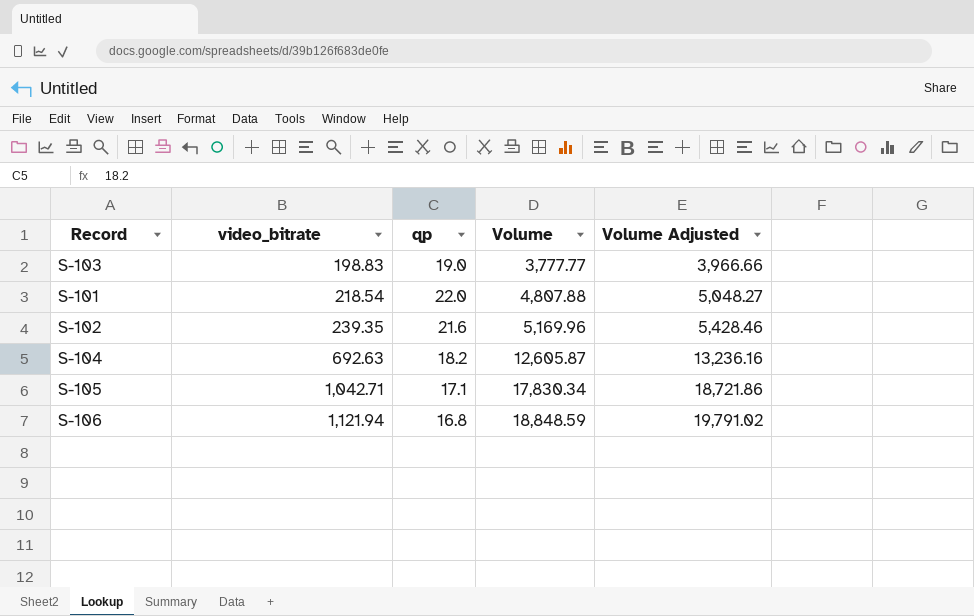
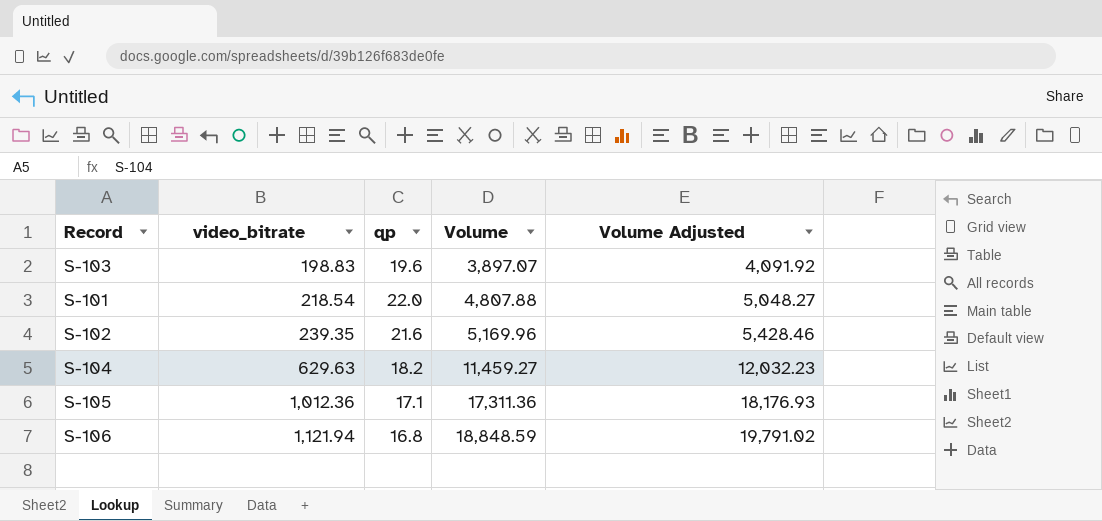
S-103 | qp: 19.0 -> 19.6
S-103 | Volume: 3,777.77 -> 3,897.07
S-103 | Volume Adjusted: 3,966.66 -> 4,091.92
S-104 | video_bitrate: 692.63 -> 629.63
S-104 | Volume: 12,605.87 -> 11,459.27
S-104 | Volume Adjusted: 13,236.16 -> 12,032.23
S-105 | video_bitrate: 1,042.71 -> 1,012.36
S-105 | Volume: 17,830.34 -> 17,311.36
S-105 | Volume Adjusted: 18,721.86 -> 18,176.93

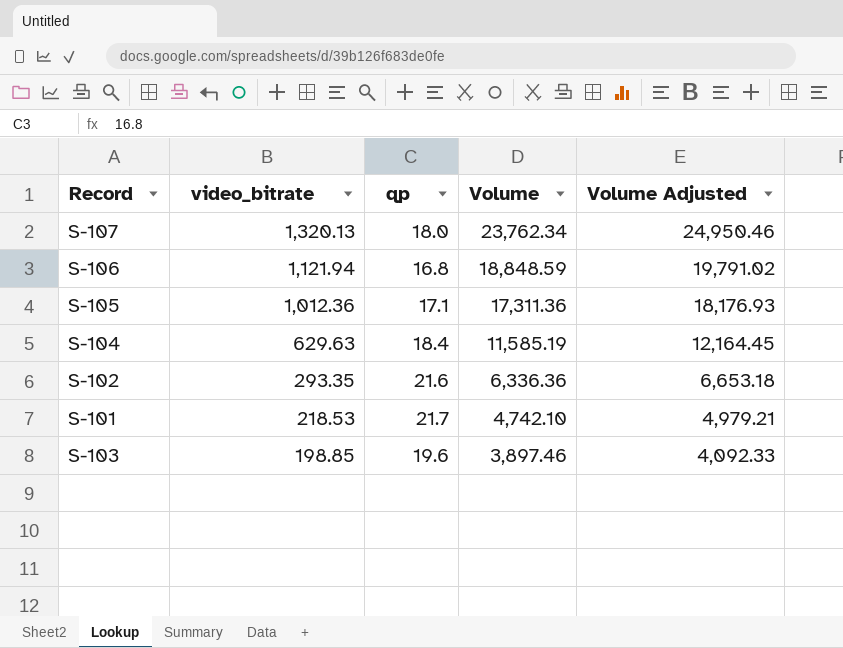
row order: video_bitrate ascending -> video_bitrate descending
row S-107: none -> 1,320.13 | 18.0 | 23,762.34 | 24,950.46
S-104 | qp: 18.2 -> 18.4
S-104 | Volume: 11,459.27 -> 11,585.19
S-104 | Volume Adjusted: 12,032.23 -> 12,164.45
S-102 | video_bitrate: 239.35 -> 293.35
S-102 | Volume: 5,169.96 -> 6,336.36
S-102 | Volume Adjusted: 5,428.46 -> 6,653.18
S-101 | video_bitrate: 218.54 -> 218.53
S-101 | qp: 22.0 -> 21.7
S-101 | Volume: 4,807.88 -> 4,742.10
S-101 | Volume Adjusted: 5,048.27 -> 4,979.21
S-103 | video_bitrate: 198.83 -> 198.85
S-103 | Volume: 3,897.07 -> 3,897.46
S-103 | Volume Adjusted: 4,091.92 -> 4,092.33

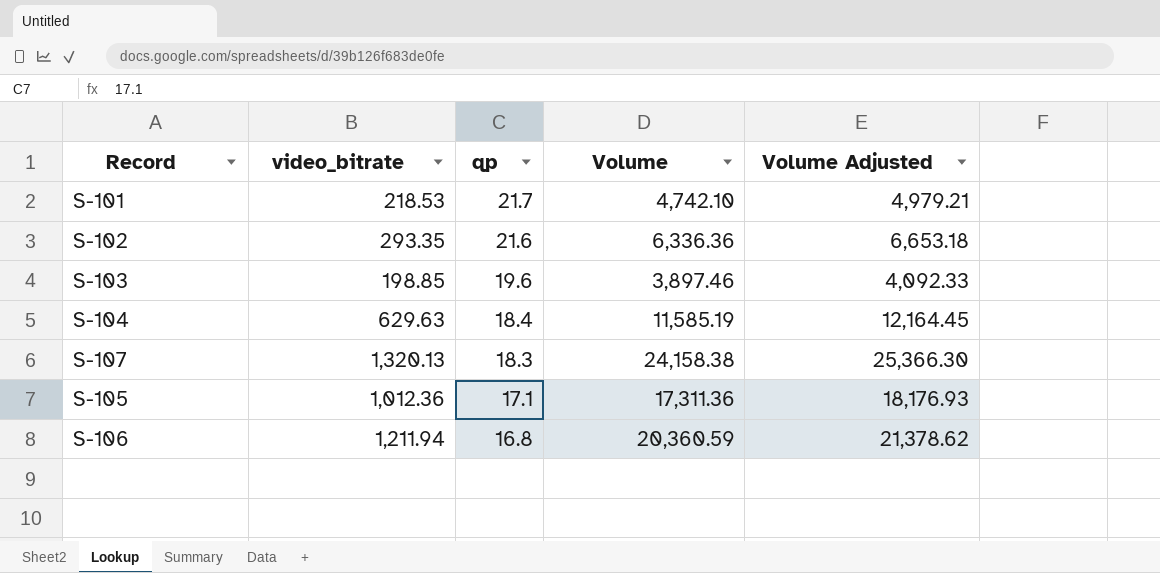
row order: video_bitrate descending -> qp descending
S-107 | qp: 18.0 -> 18.3
S-107 | Volume: 23,762.34 -> 24,158.38
S-107 | Volume Adjusted: 24,950.46 -> 25,366.30
S-106 | video_bitrate: 1,121.94 -> 1,211.94
S-106 | Volume: 18,848.59 -> 20,360.59
S-106 | Volume Adjusted: 19,791.02 -> 21,378.62

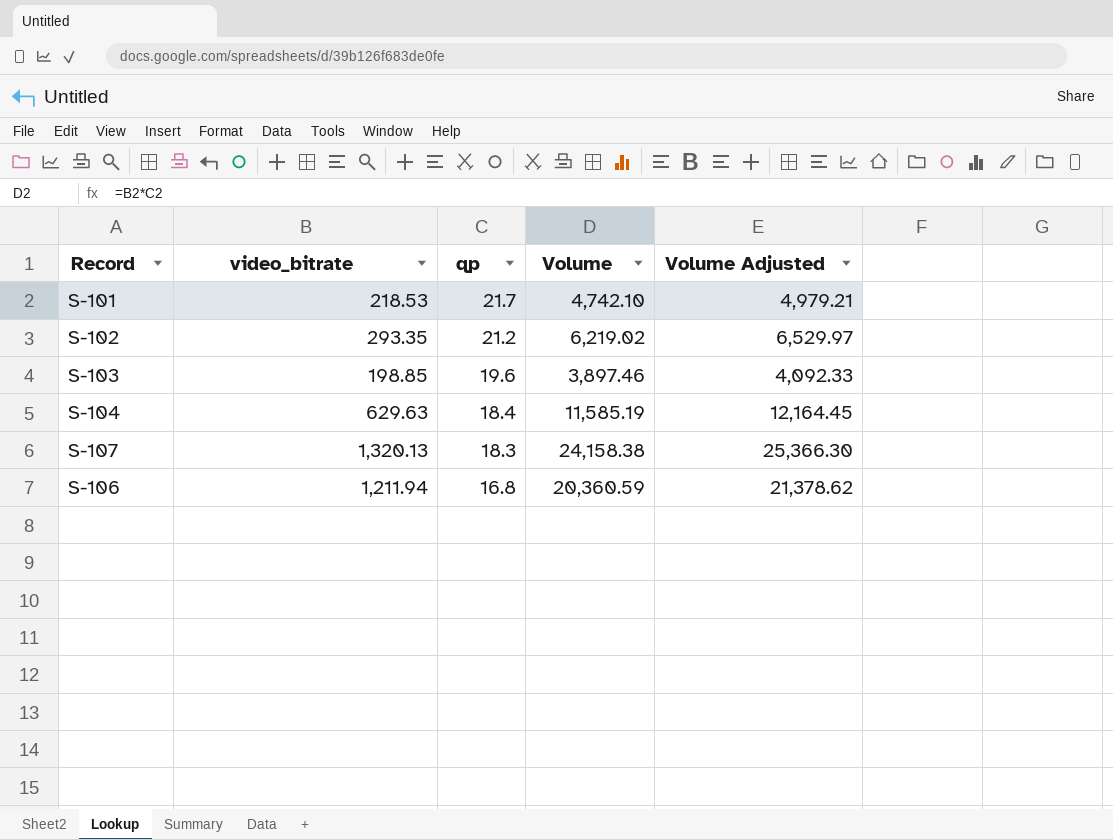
row S-105: 1,012.36 | 17.1 | 17,311.36 | 18,176.93 -> none
S-102 | qp: 21.6 -> 21.2
S-102 | Volume: 6,336.36 -> 6,219.02
S-102 | Volume Adjusted: 6,653.18 -> 6,529.97

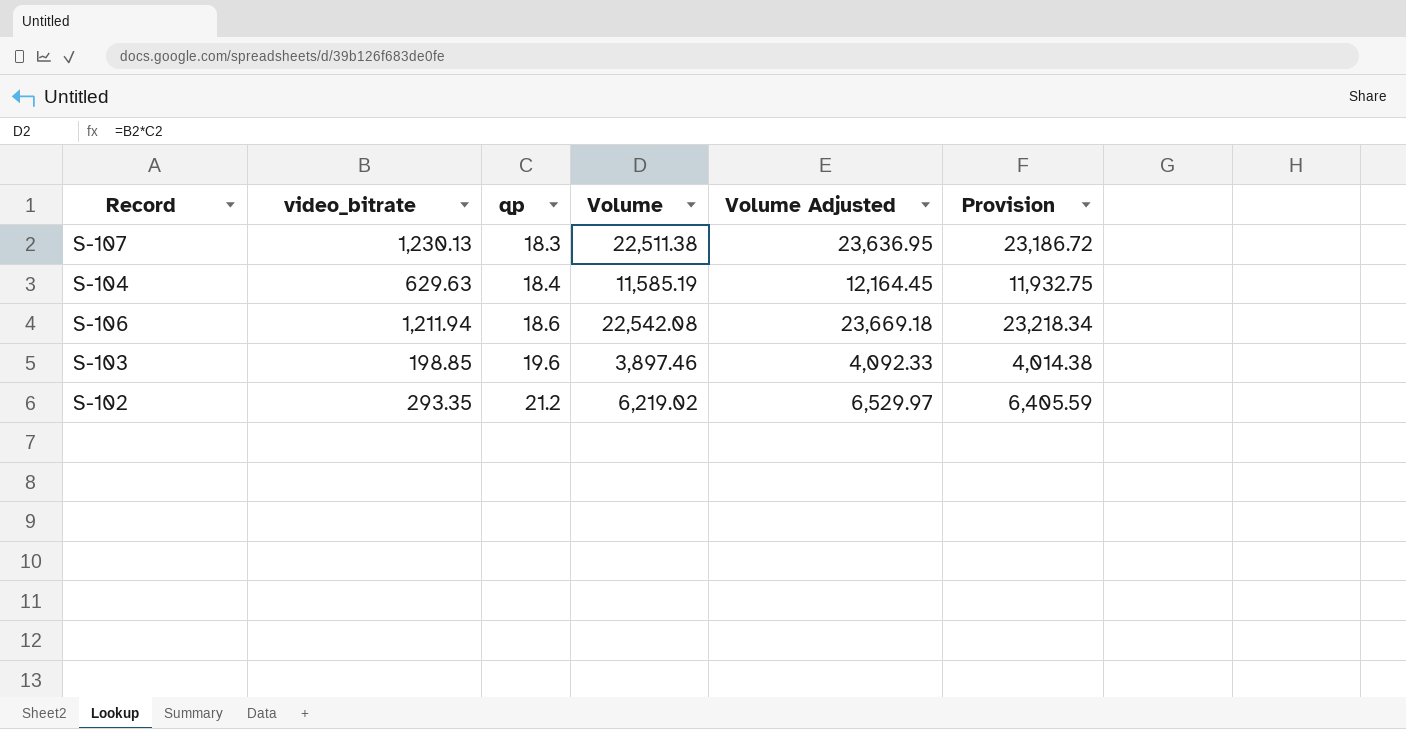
row order: qp descending -> qp ascending
column Provision | formula: none -> [Volume] * 1.03
row S-101: 218.53 | 21.7 | 4,742.10 | 4,979.21 -> none
S-107 | video_bitrate: 1,320.13 -> 1,230.13
S-107 | Volume: 24,158.38 -> 22,511.38
S-107 | Volume Adjusted: 25,366.30 -> 23,636.95
S-106 | qp: 16.8 -> 18.6
S-106 | Volume: 20,360.59 -> 22,542.08
S-106 | Volume Adjusted: 21,378.62 -> 23,669.18

